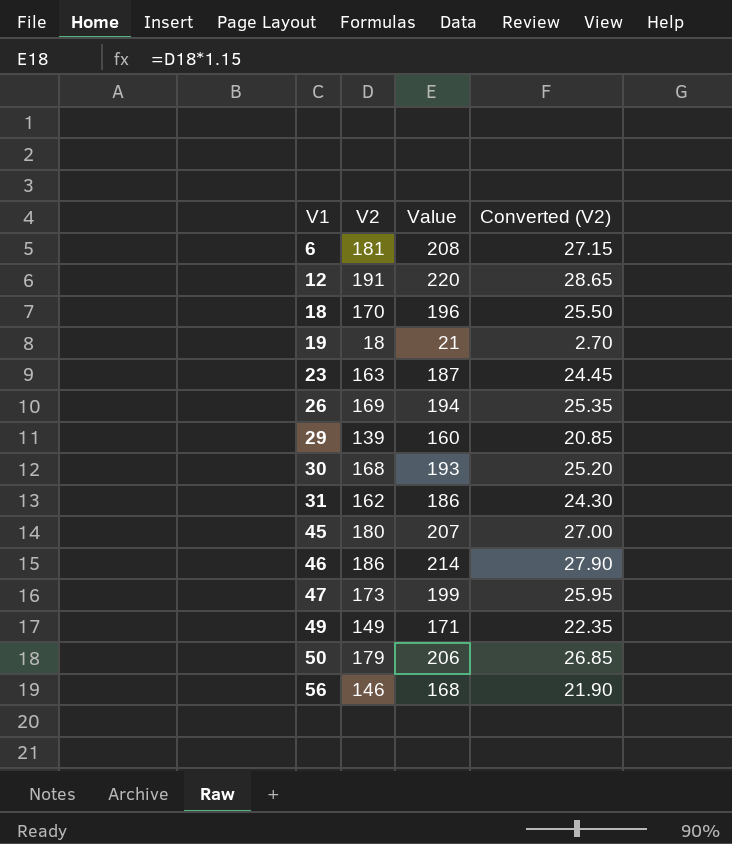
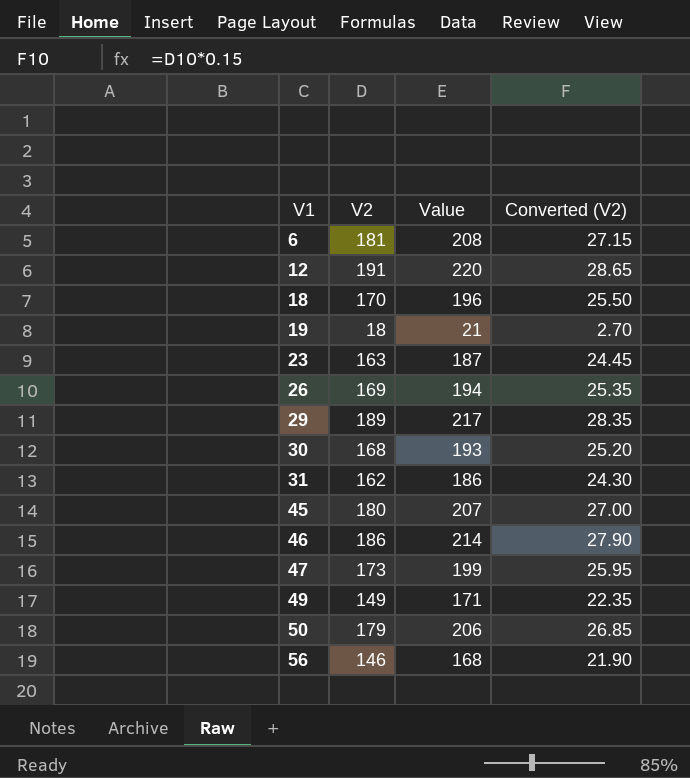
29 | V2: 139 -> 189
29 | Value: 160 -> 217
29 | Converted (V2): 20.85 -> 28.35

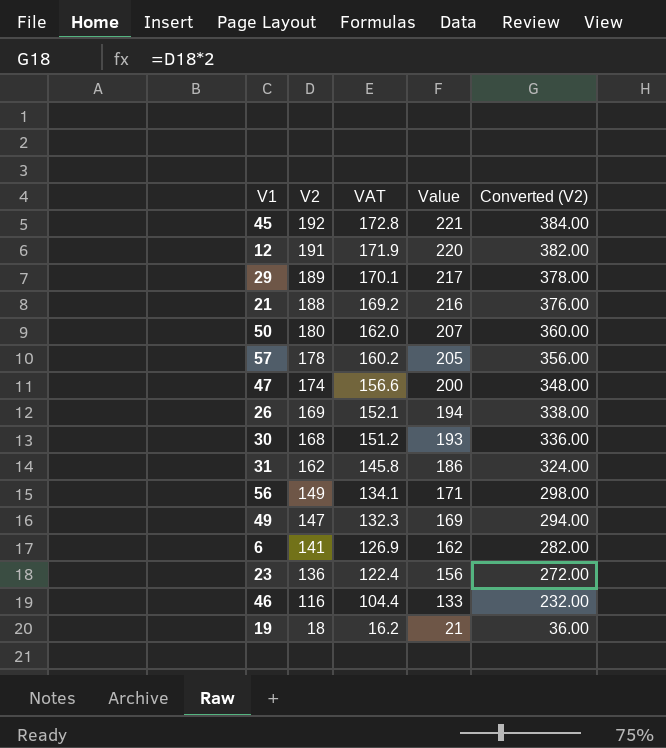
row order: V1 ascending -> V2 descending
column VAT | formula: none -> [V2] * 0.9
column Converted (V2) | formula: [V2] * 0.15 -> [V2] * 2
row 18: 170 | 196 | 25.50 -> none
45 | V2: 180 -> 192
45 | Value: 207 -> 221
row 21: none -> 188 | 169.2 | 216 | 376.00
50 | V2: 179 -> 180
50 | Value: 206 -> 207
row 57: none -> 178 | 160.2 | 205 | 356.00
47 | V2: 173 -> 174
47 | Value: 199 -> 200
56 | V2: 146 -> 149
56 | Value: 168 -> 171
49 | V2: 149 -> 147
49 | Value: 171 -> 169
6 | V2: 181 -> 141
6 | Value: 208 -> 162
23 | V2: 163 -> 136
23 | Value: 187 -> 156
46 | V2: 186 -> 116
46 | Value: 214 -> 133

